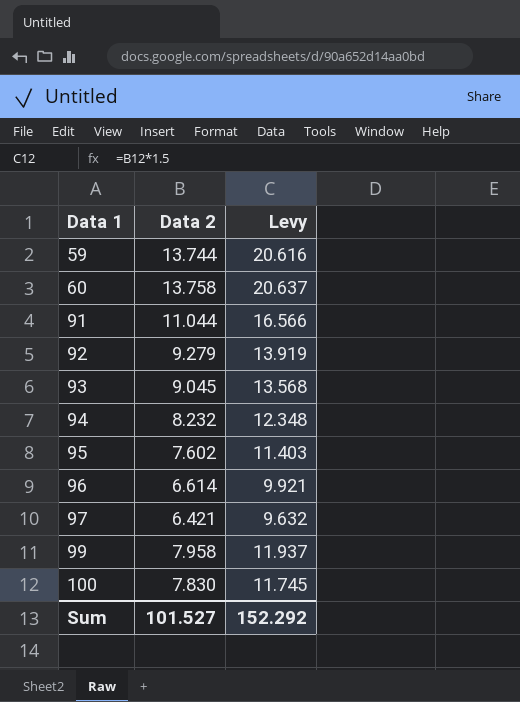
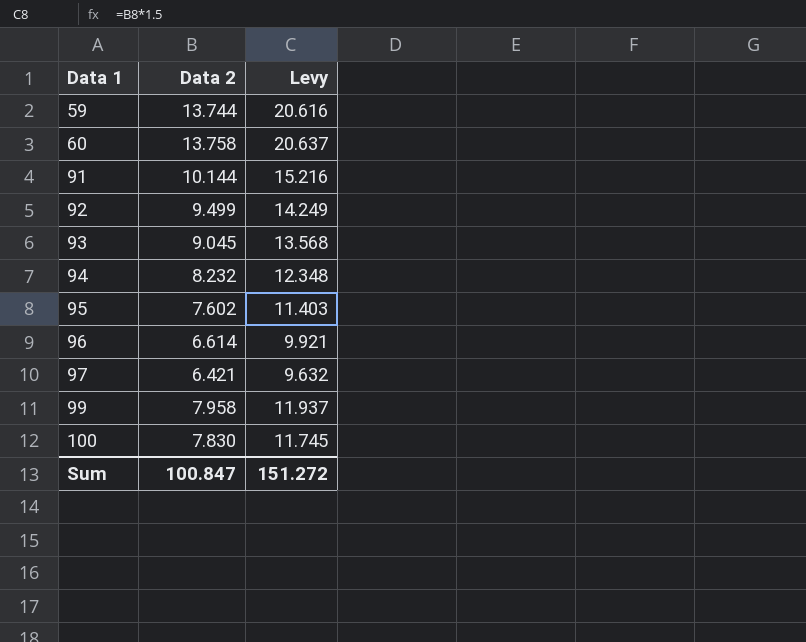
91 | Data 2: 11.044 -> 10.144
91 | Levy: 16.566 -> 15.216
92 | Data 2: 9.279 -> 9.499
92 | Levy: 13.919 -> 14.249
Sum | Data 2: 101.527 -> 100.847
Sum | Levy: 152.292 -> 151.272

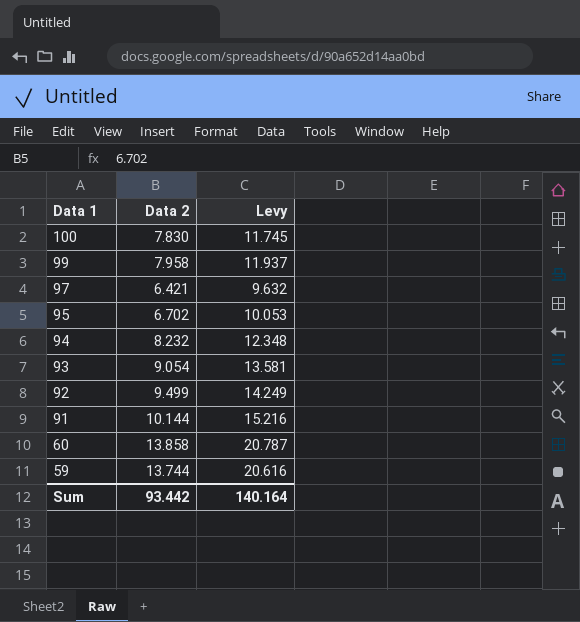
row order: Data 1 ascending -> Data 1 descending
row 96: 6.614 | 9.921 -> none
95 | Data 2: 7.602 -> 6.702
95 | Levy: 11.403 -> 10.053
93 | Data 2: 9.045 -> 9.054
93 | Levy: 13.568 -> 13.581
60 | Data 2: 13.758 -> 13.858
60 | Levy: 20.637 -> 20.787
Sum | Data 2: 100.847 -> 93.442
Sum | Levy: 151.272 -> 140.164

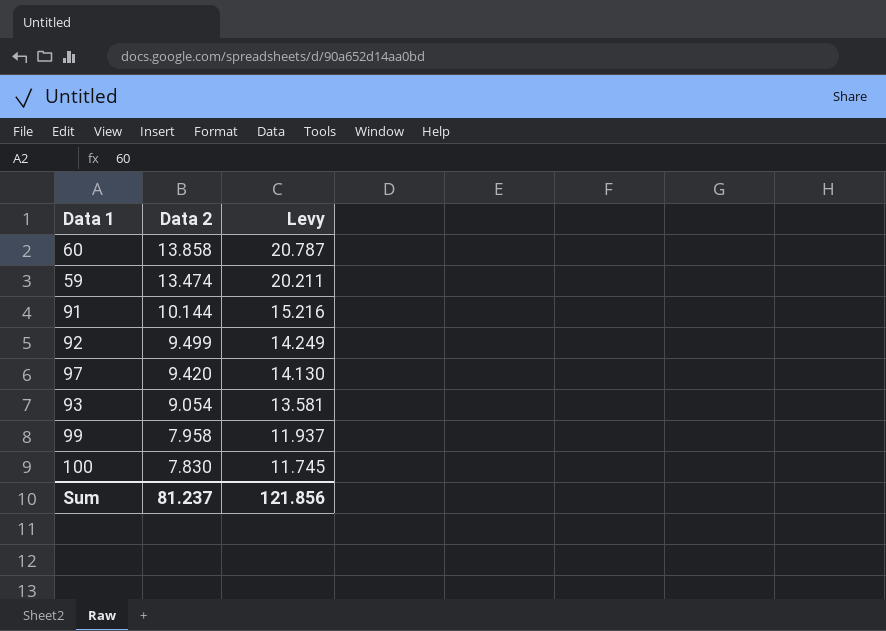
row order: Data 1 descending -> Data 2 descending
row 95: 6.702 | 10.053 -> none
row 94: 8.232 | 12.348 -> none
59 | Data 2: 13.744 -> 13.474
59 | Levy: 20.616 -> 20.211
97 | Data 2: 6.421 -> 9.420
97 | Levy: 9.632 -> 14.130
Sum | Data 2: 93.442 -> 81.237
Sum | Levy: 140.164 -> 121.856

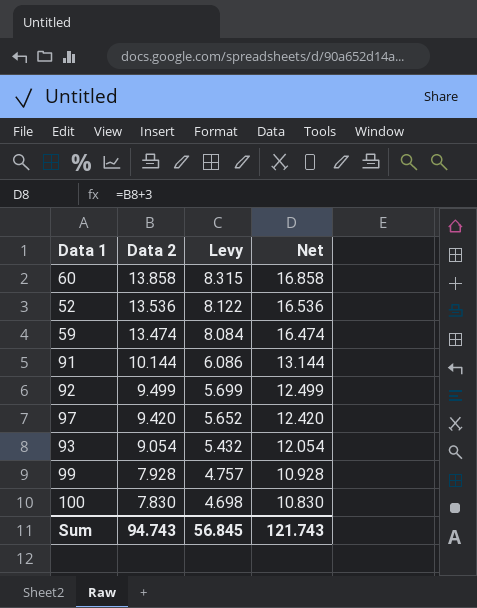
column Levy | formula: [Data 2] * 1.5 -> [Data 2] * 0.6
column Net | formula: none -> [Data 2] + 3
row 52: none -> 13.536 | 8.122 | 16.536
99 | Data 2: 7.958 -> 7.928
Sum | Data 2: 81.237 -> 94.743
Sum | Levy: 121.856 -> 56.845

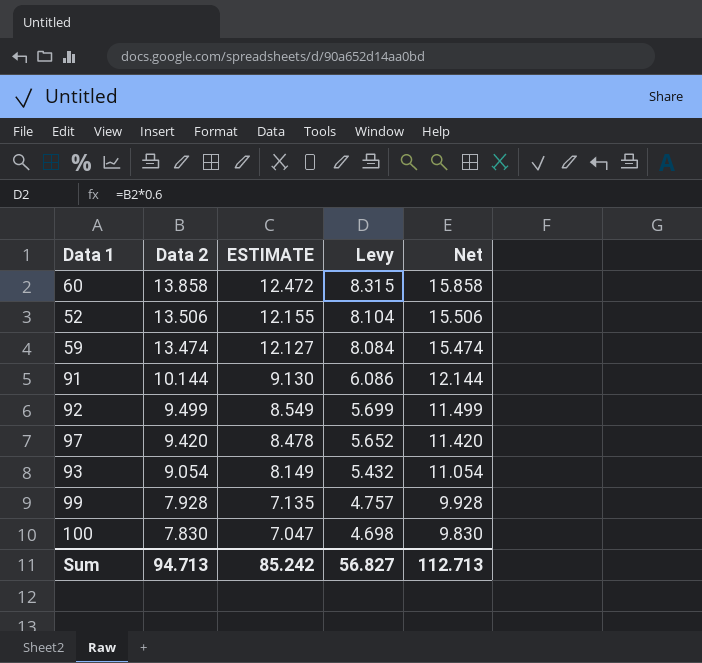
column ESTIMATE | formula: none -> [Data 2] * 0.9
column Net | formula: [Data 2] + 3 -> [Data 2] + 2
52 | Data 2: 13.536 -> 13.506
52 | Levy: 8.122 -> 8.104
Sum | Data 2: 94.743 -> 94.713
Sum | Levy: 56.845 -> 56.827
Sum | Net: 121.743 -> 112.713

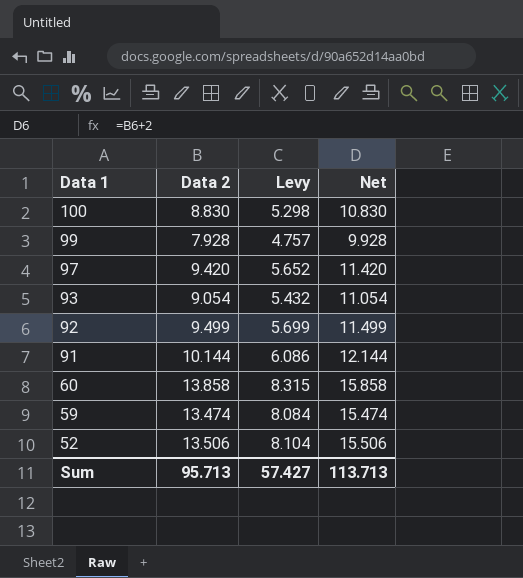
row order: Data 2 descending -> Data 1 descending
column ESTIMATE | formula: [Data 2] * 0.9 -> none
100 | Data 2: 7.830 -> 8.830
100 | Levy: 4.698 -> 5.298
100 | Net: 9.830 -> 10.830
Sum | Data 2: 94.713 -> 95.713
Sum | Levy: 56.827 -> 57.427
Sum | Net: 112.713 -> 113.713

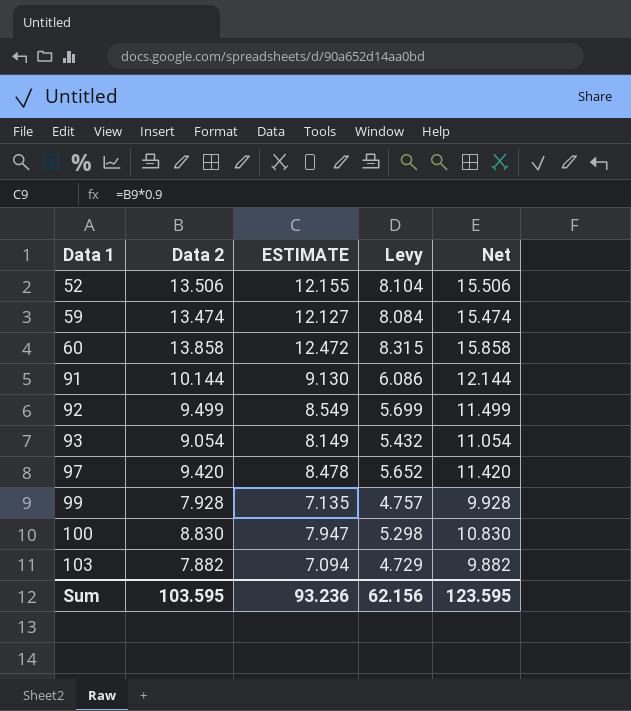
row order: Data 1 descending -> Data 1 ascending
column ESTIMATE | formula: none -> [Data 2] * 0.9
row 103: none -> 7.882 | 7.094 | 4.729 | 9.882
Sum | Data 2: 95.713 -> 103.595
Sum | Levy: 57.427 -> 62.156
Sum | Net: 113.713 -> 123.595

